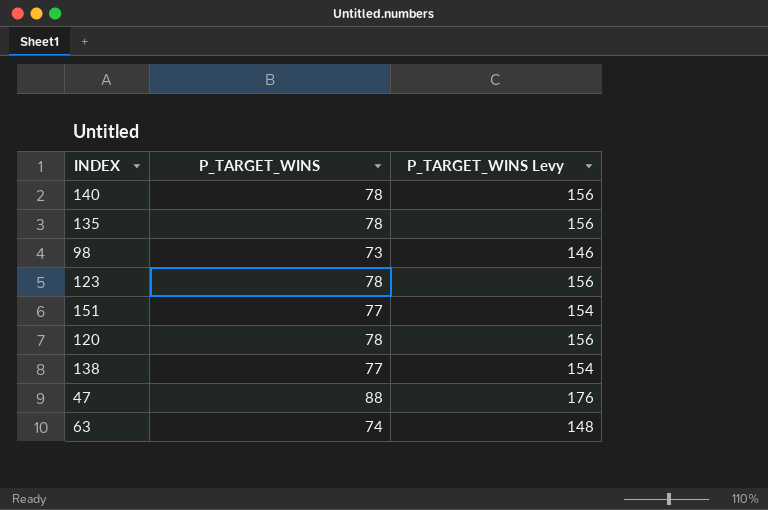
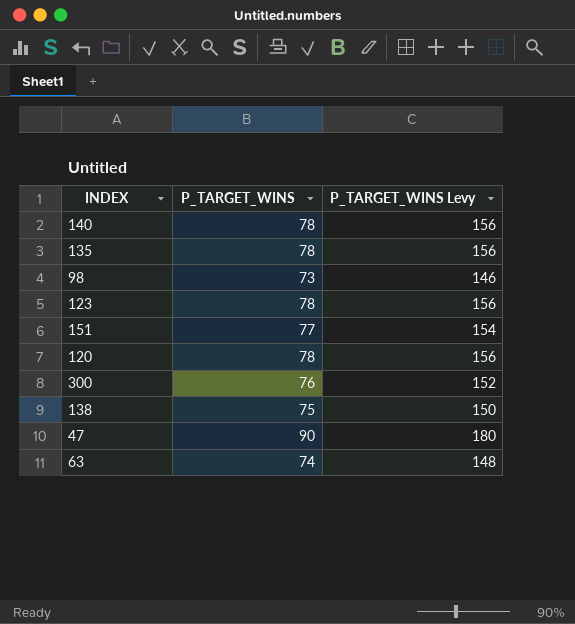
row 300: none -> 76 | 152
138 | P_TARGET_WINS: 77 -> 75
138 | P_TARGET_WINS Levy: 154 -> 150
47 | P_TARGET_WINS: 88 -> 90
47 | P_TARGET_WINS Levy: 176 -> 180

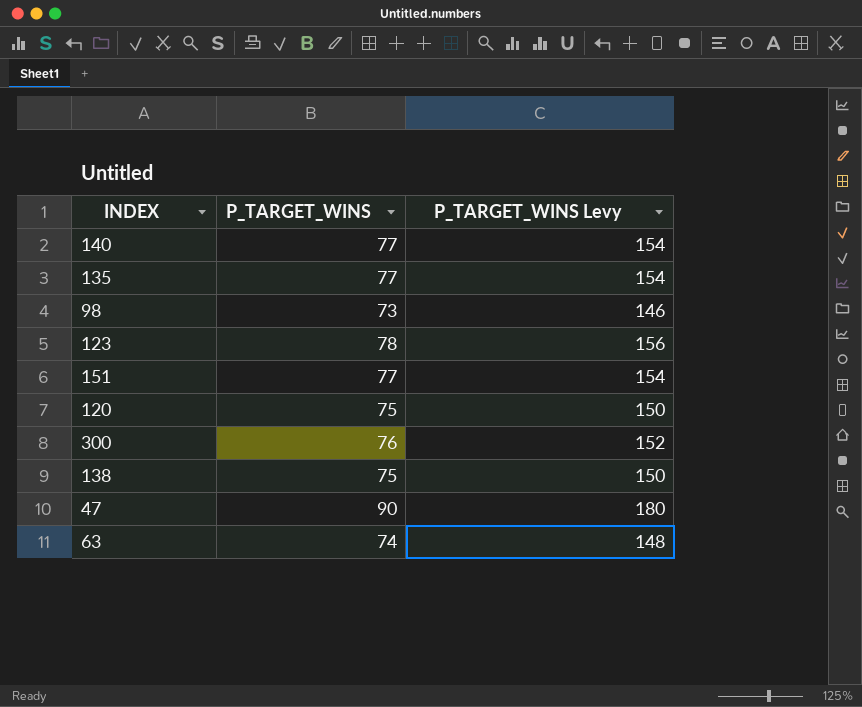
140 | P_TARGET_WINS: 78 -> 77
140 | P_TARGET_WINS Levy: 156 -> 154
135 | P_TARGET_WINS: 78 -> 77
135 | P_TARGET_WINS Levy: 156 -> 154
120 | P_TARGET_WINS: 78 -> 75
120 | P_TARGET_WINS Levy: 156 -> 150

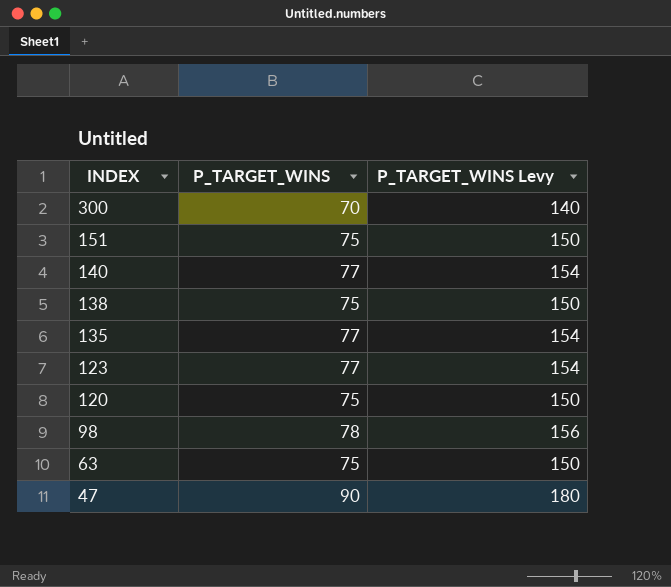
row order: none -> INDEX descending
300 | P_TARGET_WINS: 76 -> 70
300 | P_TARGET_WINS Levy: 152 -> 140
151 | P_TARGET_WINS: 77 -> 75
151 | P_TARGET_WINS Levy: 154 -> 150
123 | P_TARGET_WINS: 78 -> 77
123 | P_TARGET_WINS Levy: 156 -> 154
98 | P_TARGET_WINS: 73 -> 78
98 | P_TARGET_WINS Levy: 146 -> 156
63 | P_TARGET_WINS: 74 -> 75
63 | P_TARGET_WINS Levy: 148 -> 150

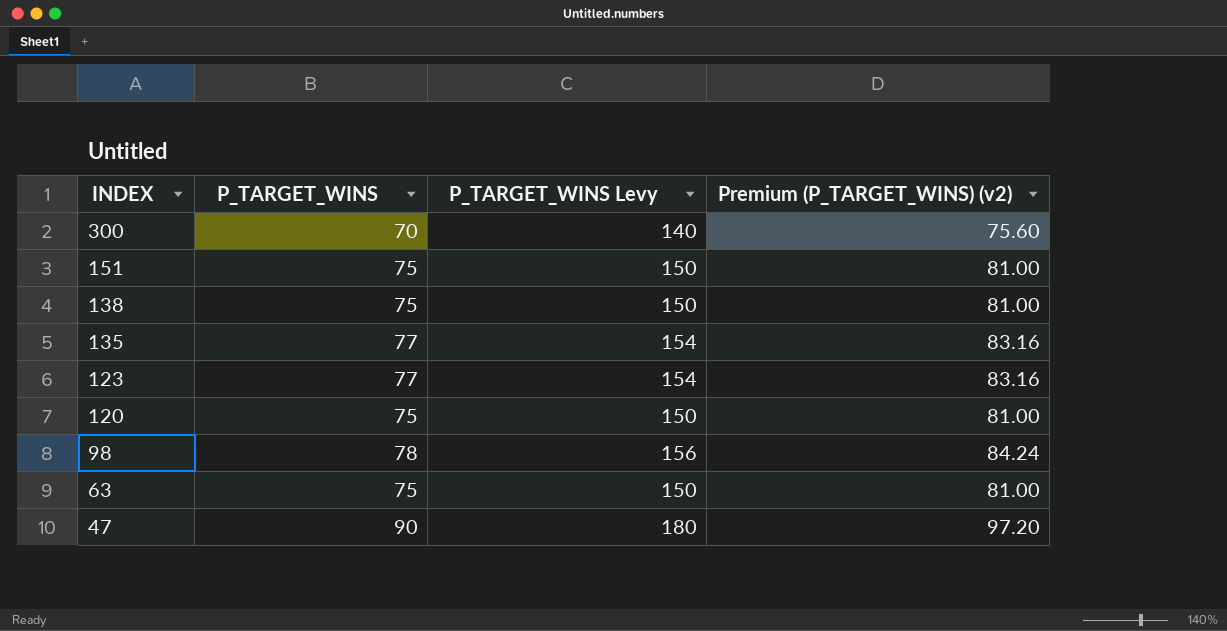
column Premium (P_TARGET_WINS) (v2) | formula: none -> [P_TARGET_WINS] * 1.08
row 140: 77 | 154 -> none

